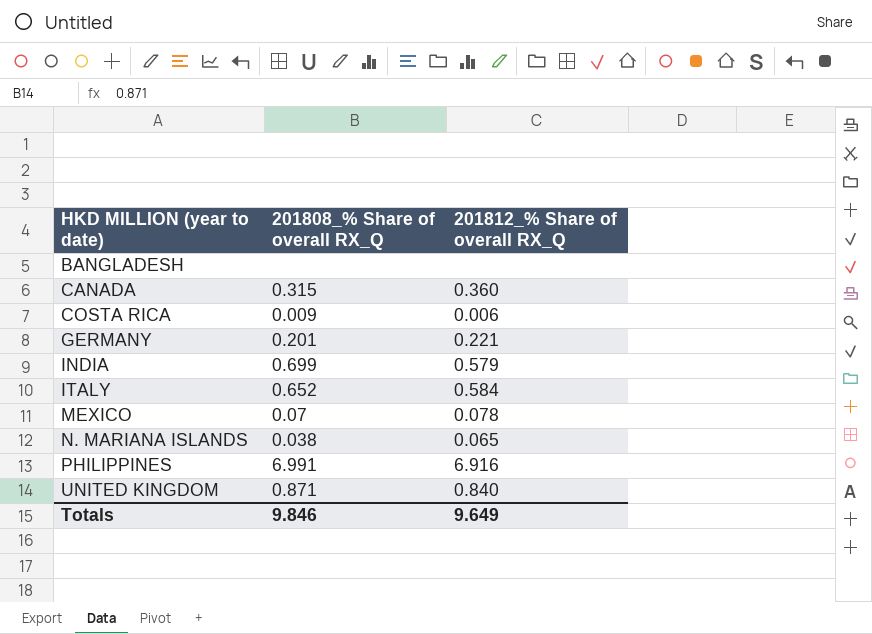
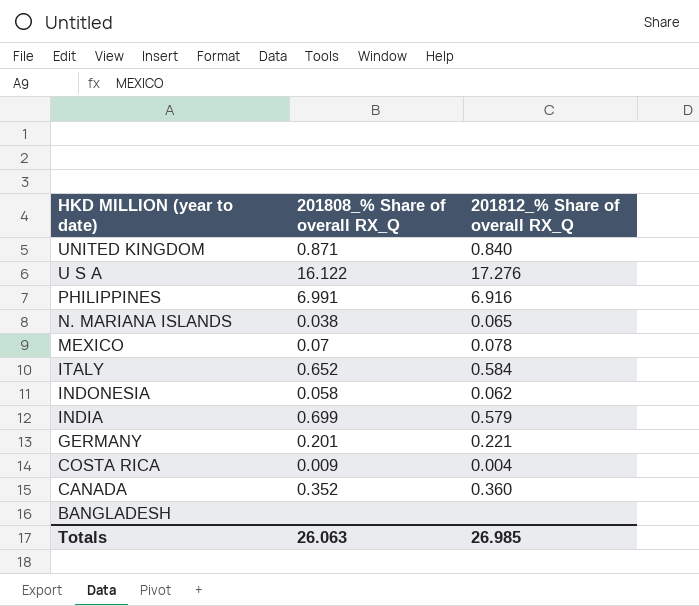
row order: HKD MILLION (year to date) ascending -> HKD MILLION (year to date) descending
row U S A: none -> 16.122 | 17.276
row INDONESIA: none -> 0.058 | 0.062
COSTA RICA | 201812_% Share of overall RX_Q: 0.006 -> 0.004
CANADA | 201808_% Share of overall RX_Q: 0.315 -> 0.352
Totals | 201808_% Share of overall RX_Q: 9.846 -> 26.063
Totals | 201812_% Share of overall RX_Q: 9.649 -> 26.985

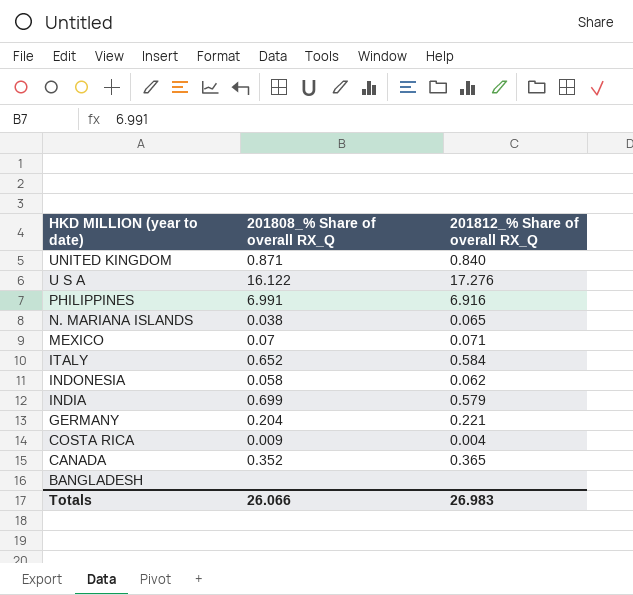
MEXICO | 201812_% Share of overall RX_Q: 0.078 -> 0.071
GERMANY | 201808_% Share of overall RX_Q: 0.201 -> 0.204
CANADA | 201812_% Share of overall RX_Q: 0.360 -> 0.365
Totals | 201808_% Share of overall RX_Q: 26.063 -> 26.066
Totals | 201812_% Share of overall RX_Q: 26.985 -> 26.983

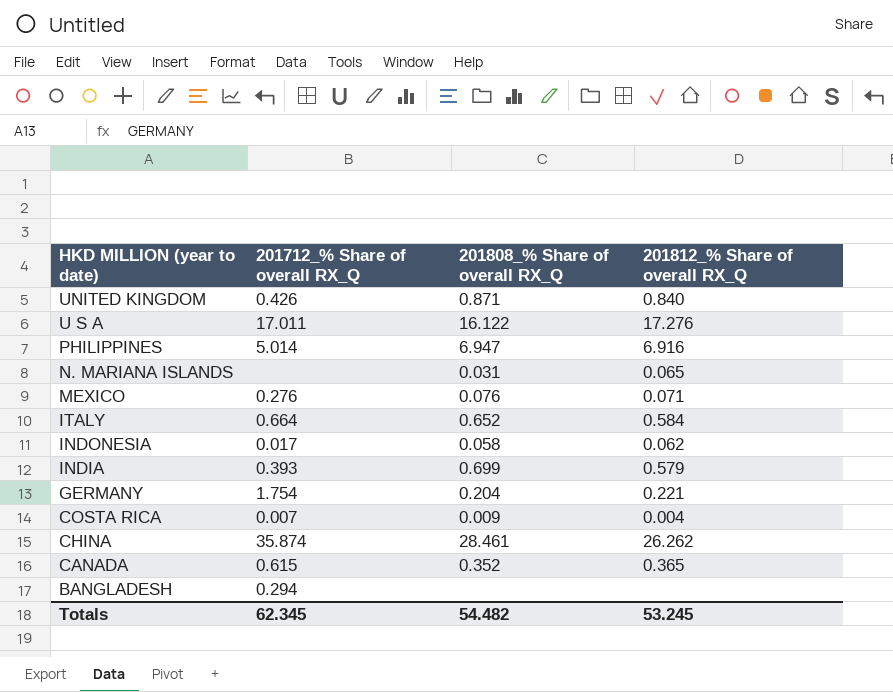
column 201712_% Share of overall RX_Q | position: none -> 2
PHILIPPINES | 201808_% Share of overall RX_Q: 6.991 -> 6.947
N. MARIANA ISLANDS | 201808_% Share of overall RX_Q: 0.038 -> 0.031
MEXICO | 201808_% Share of overall RX_Q: 0.07 -> 0.076
row CHINA: none -> 35.874 | 28.461 | 26.262
Totals | 201808_% Share of overall RX_Q: 26.066 -> 54.482
Totals | 201812_% Share of overall RX_Q: 26.983 -> 53.245

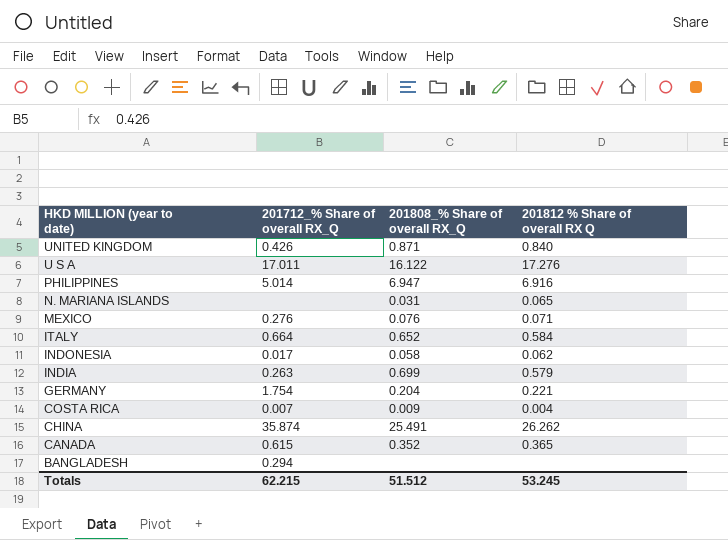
column name: 201812_% Share of overall RX_Q -> 201812 % Share of overall RX Q
INDIA | 201712_% Share of overall RX_Q: 0.393 -> 0.263
CHINA | 201808_% Share of overall RX_Q: 28.461 -> 25.491
Totals | 201712_% Share of overall RX_Q: 62.345 -> 62.215
Totals | 201808_% Share of overall RX_Q: 54.482 -> 51.512

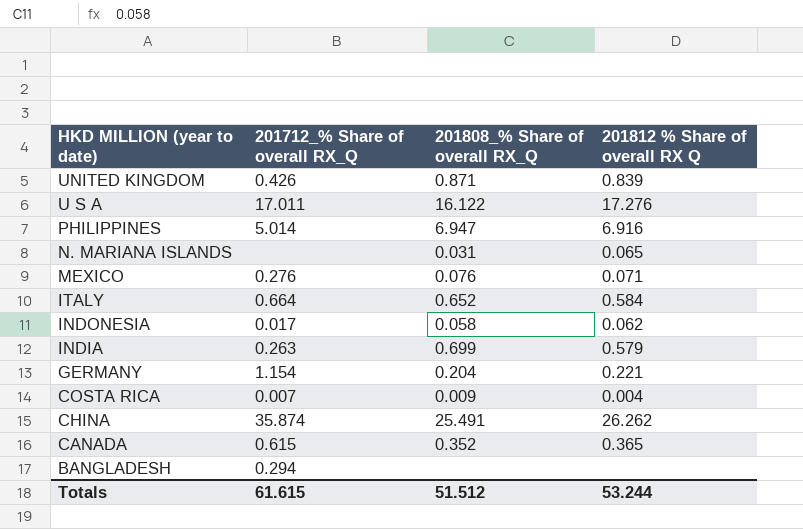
UNITED KINGDOM | 201812 % Share of overall RX Q: 0.840 -> 0.839
GERMANY | 201712_% Share of overall RX_Q: 1.754 -> 1.154
Totals | 201712_% Share of overall RX_Q: 62.215 -> 61.615
Totals | 201812 % Share of overall RX Q: 53.245 -> 53.244

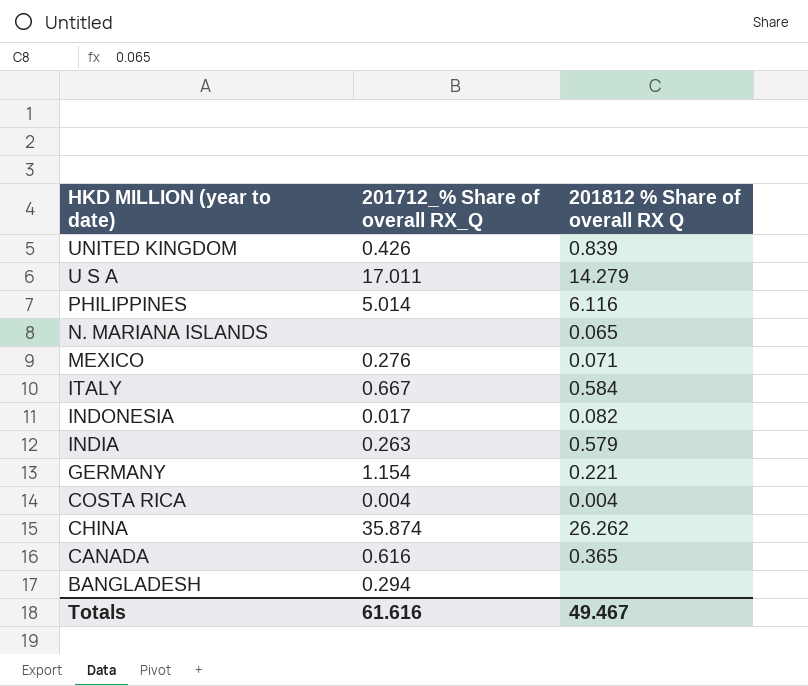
column 201808_% Share of overall RX_Q | position: 3 -> none
U S A | 201812 % Share of overall RX Q: 17.276 -> 14.279
PHILIPPINES | 201812 % Share of overall RX Q: 6.916 -> 6.116
ITALY | 201712_% Share of overall RX_Q: 0.664 -> 0.667
INDONESIA | 201812 % Share of overall RX Q: 0.062 -> 0.082
COSTA RICA | 201712_% Share of overall RX_Q: 0.007 -> 0.004
CANADA | 201712_% Share of overall RX_Q: 0.615 -> 0.616
Totals | 201712_% Share of overall RX_Q: 61.615 -> 61.616
Totals | 201812 % Share of overall RX Q: 53.244 -> 49.467

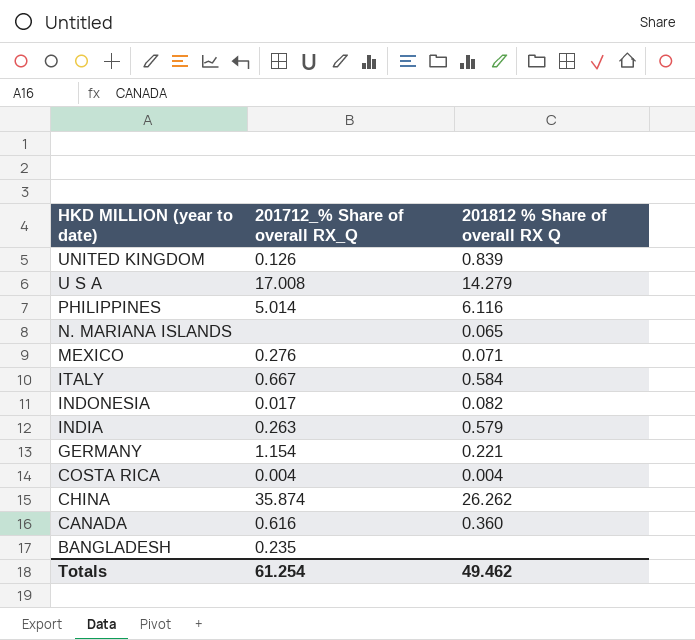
UNITED KINGDOM | 201712_% Share of overall RX_Q: 0.426 -> 0.126
U S A | 201712_% Share of overall RX_Q: 17.011 -> 17.008
CANADA | 201812 % Share of overall RX Q: 0.365 -> 0.360
BANGLADESH | 201712_% Share of overall RX_Q: 0.294 -> 0.235
Totals | 201712_% Share of overall RX_Q: 61.616 -> 61.254
Totals | 201812 % Share of overall RX Q: 49.467 -> 49.462

